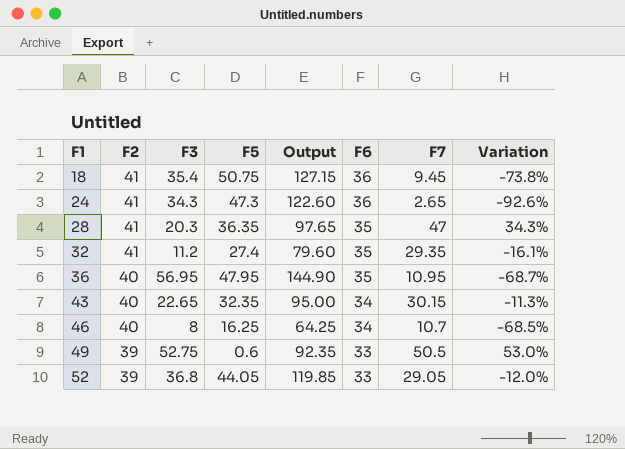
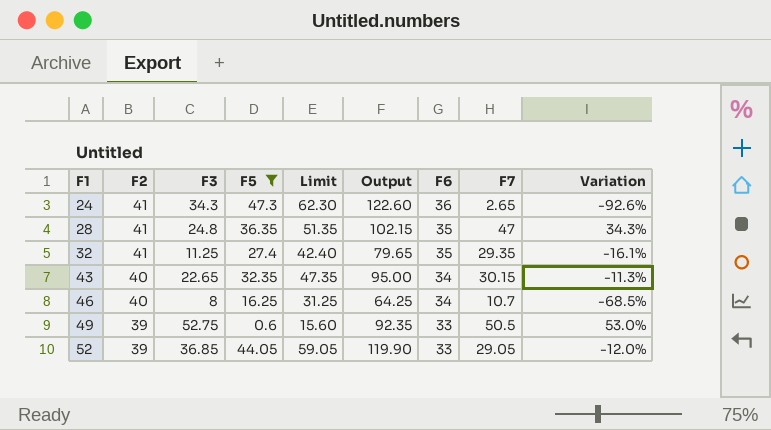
filter: none -> F5 <= 47.3
column Limit | formula: none -> [F5] + 15
28 | F3: 20.3 -> 24.8
28 | Output: 97.65 -> 102.15
32 | F3: 11.2 -> 11.25
32 | Output: 79.60 -> 79.65
52 | F3: 36.8 -> 36.85
52 | Output: 119.85 -> 119.90

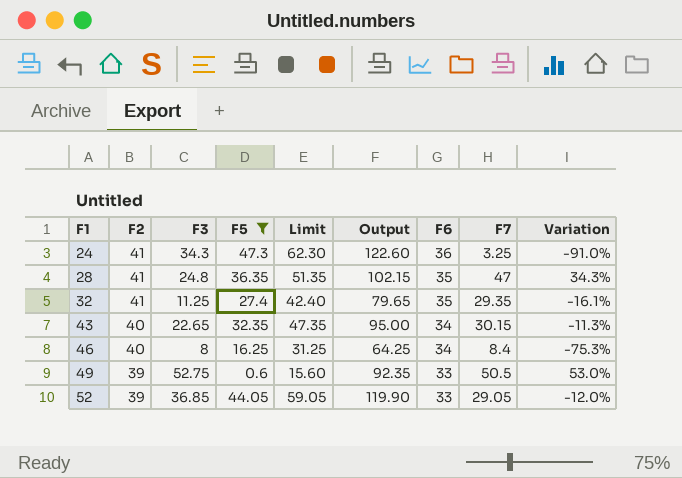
24 | F7: 2.65 -> 3.25
24 | Variation: -92.6% -> -91.0%
46 | F7: 10.7 -> 8.4
46 | Variation: -68.5% -> -75.3%

